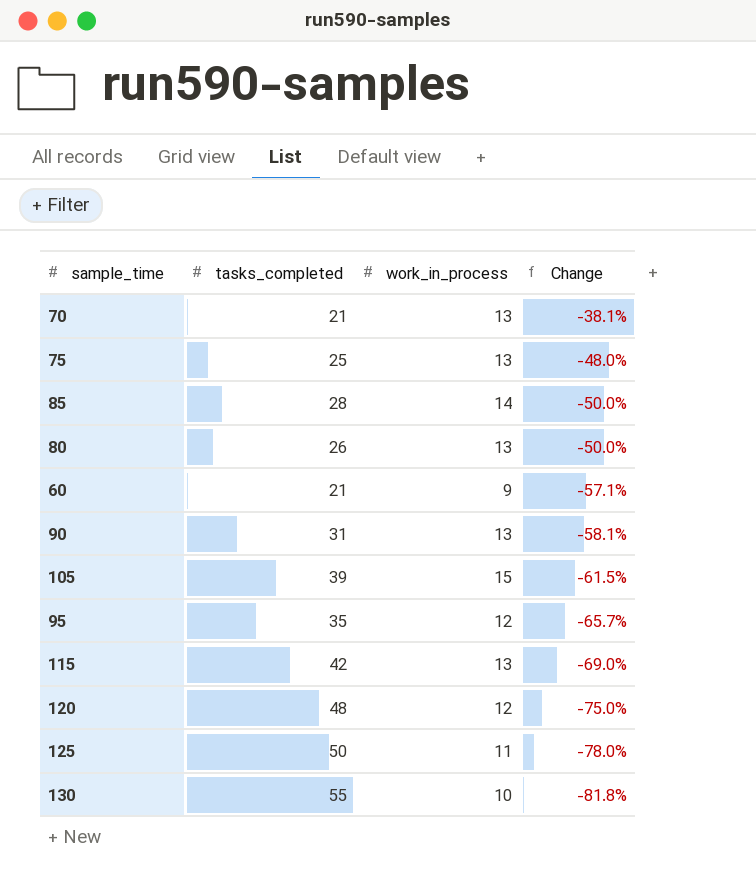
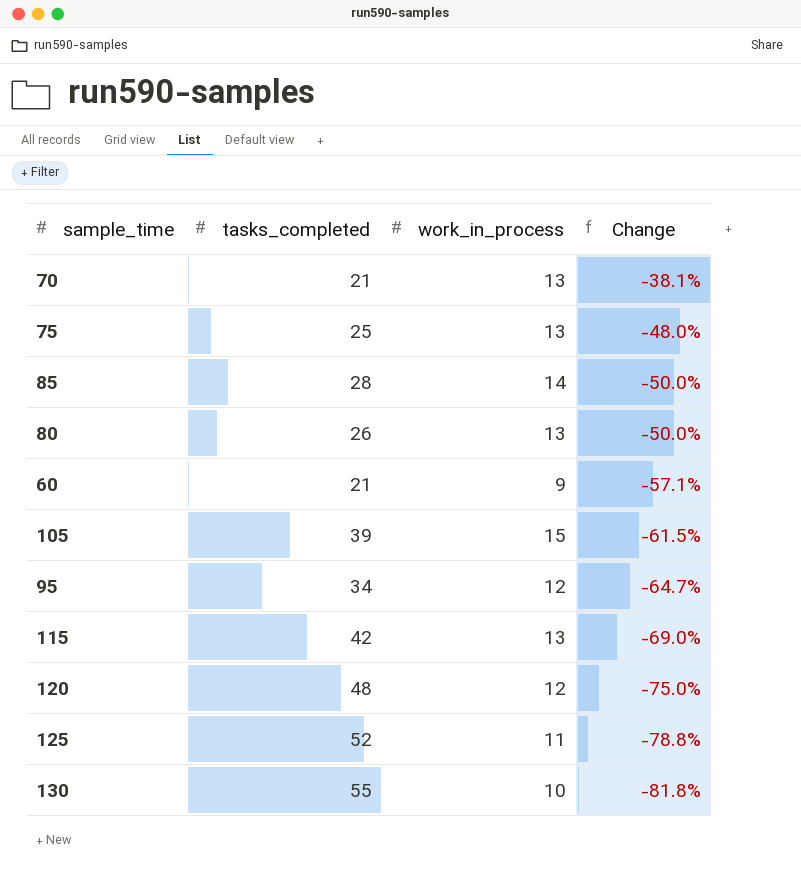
row 90: 31 | 13 | -58.1% -> none
95 | tasks_completed: 35 -> 34
95 | Change: -65.7% -> -64.7%
125 | tasks_completed: 50 -> 52
125 | Change: -78.0% -> -78.8%

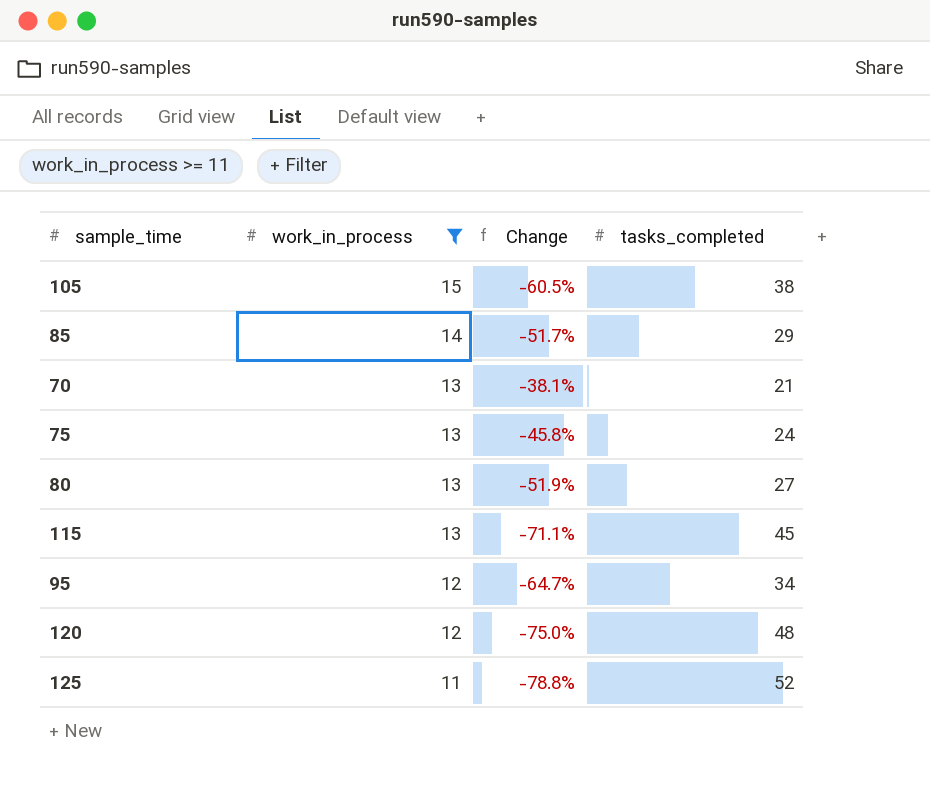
filter: none -> work_in_process >= 11
row order: Change descending -> work_in_process descending
column tasks_completed | position: 2 -> 4
105 | Change: -61.5% -> -60.5%
105 | tasks_completed: 39 -> 38
85 | Change: -50.0% -> -51.7%
85 | tasks_completed: 28 -> 29
75 | Change: -48.0% -> -45.8%
75 | tasks_completed: 25 -> 24
80 | Change: -50.0% -> -51.9%
80 | tasks_completed: 26 -> 27
115 | Change: -69.0% -> -71.1%
115 | tasks_completed: 42 -> 45

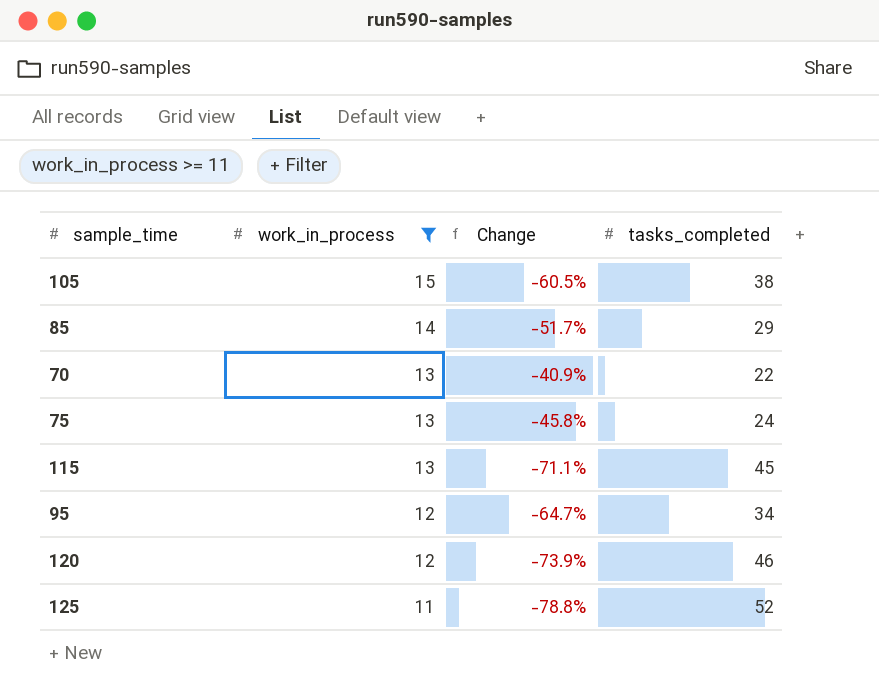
row 80: 13 | -51.9% | 27 -> none
70 | Change: -38.1% -> -40.9%
70 | tasks_completed: 21 -> 22
120 | Change: -75.0% -> -73.9%
120 | tasks_completed: 48 -> 46

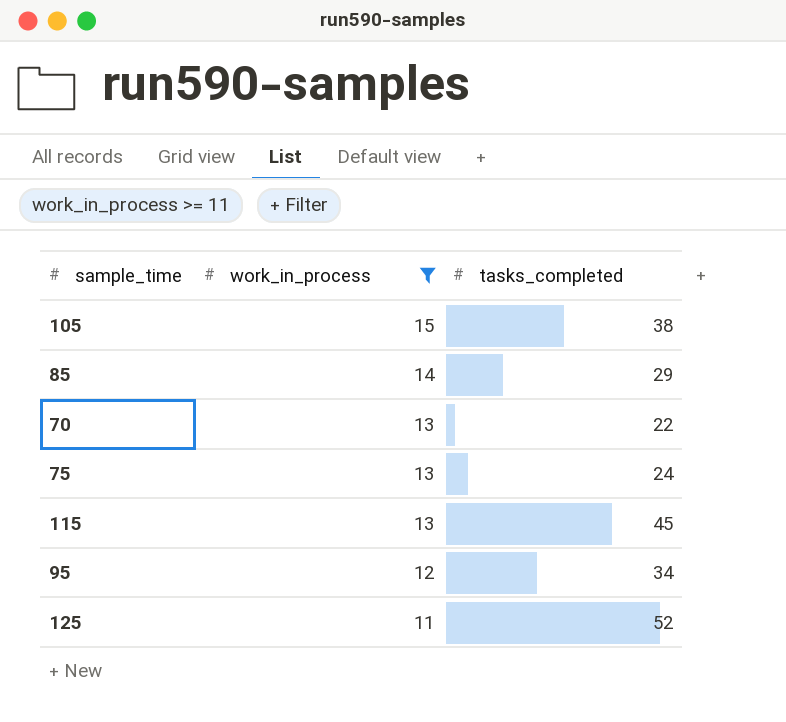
column Change | formula: ([work_in_process] - [tasks_completed]) / [tasks_completed] -> none
row 120: 12 | -73.9% | 46 -> none

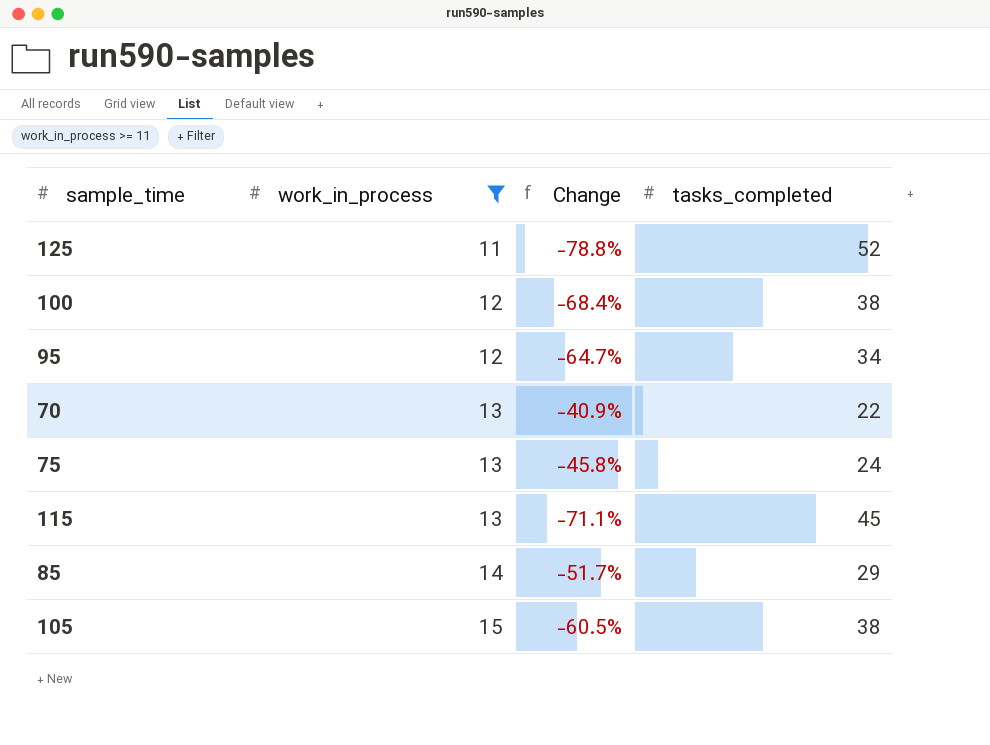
row order: work_in_process descending -> work_in_process ascending
column Change | formula: none -> ([work_in_process] - [tasks_completed]) / [tasks_completed]
row 100: none -> 12 | -68.4% | 38

